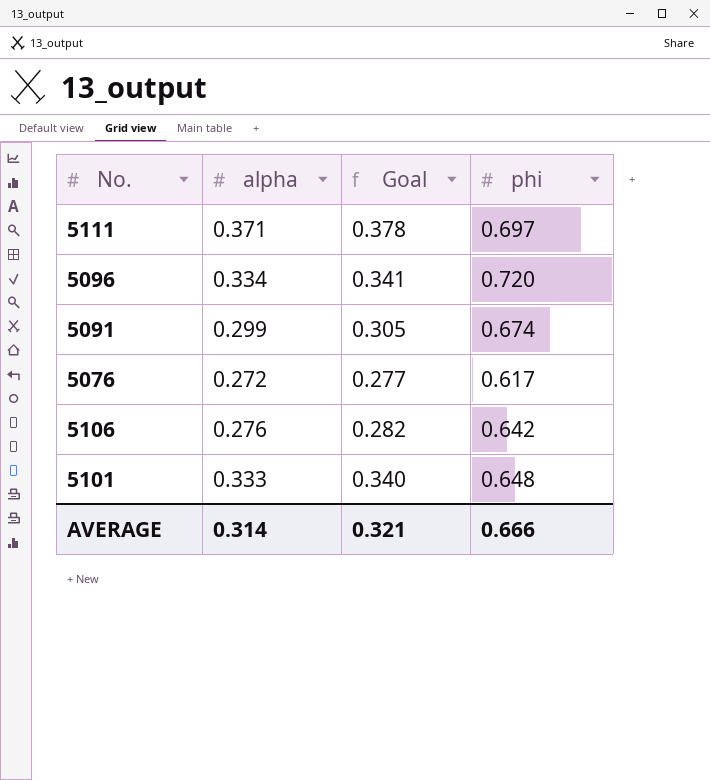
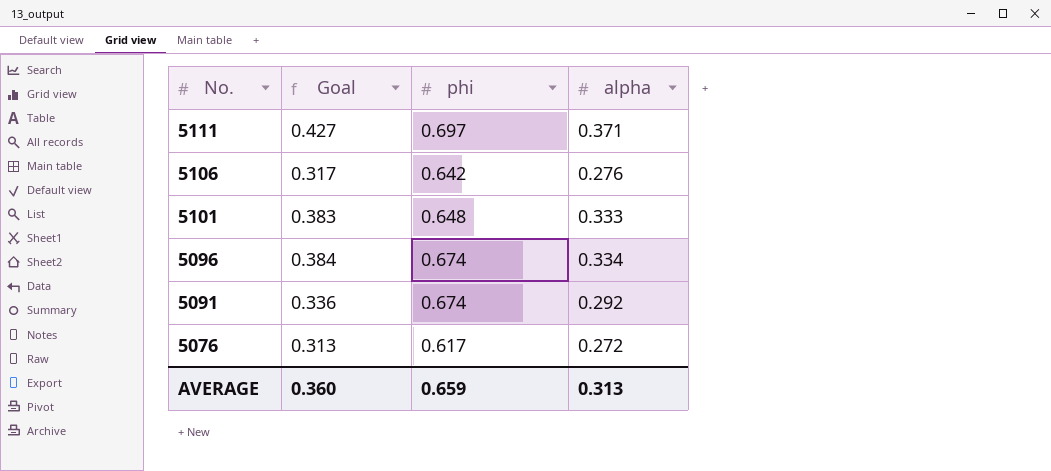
row order: none -> No. descending
column Goal | formula: [alpha] * 1.02 -> [alpha] * 1.15
column alpha | position: 2 -> 4
5096 | phi: 0.720 -> 0.674
5091 | alpha: 0.299 -> 0.292
AVERAGE | Goal: 0.321 -> 0.360
AVERAGE | phi: 0.666 -> 0.659
AVERAGE | alpha: 0.314 -> 0.313

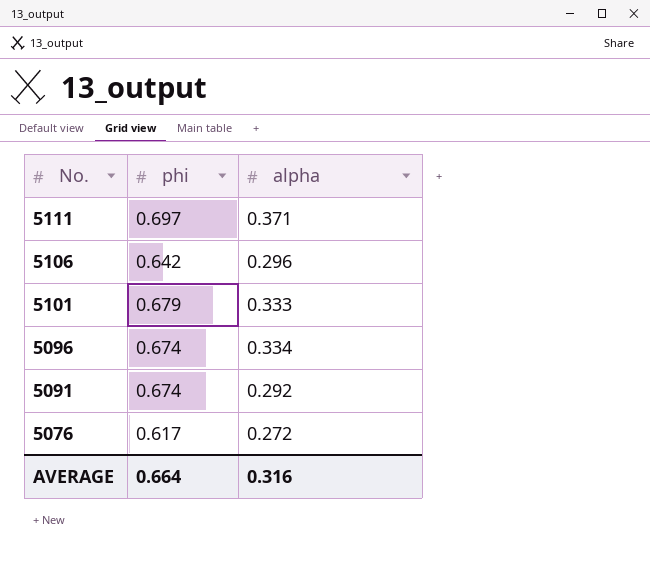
column Goal | formula: [alpha] * 1.15 -> none
5106 | alpha: 0.276 -> 0.296
5101 | phi: 0.648 -> 0.679
AVERAGE | phi: 0.659 -> 0.664
AVERAGE | alpha: 0.313 -> 0.316

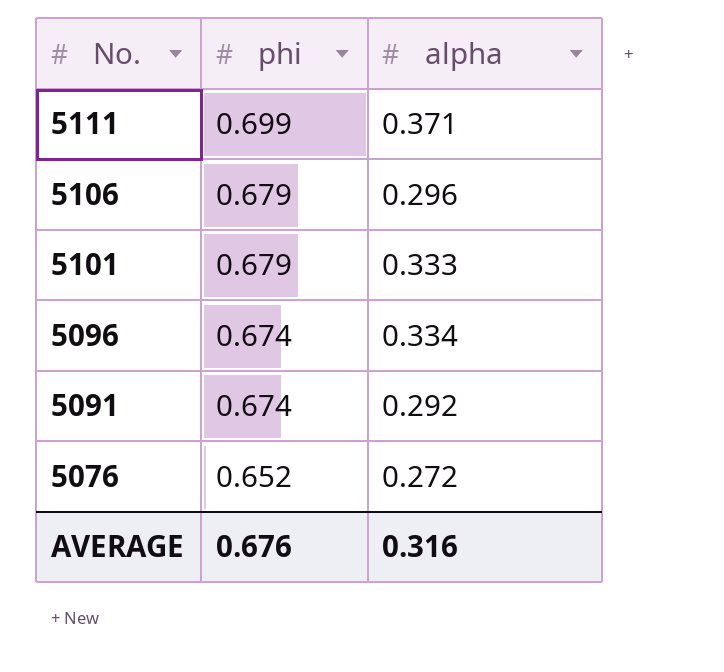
5111 | phi: 0.697 -> 0.699
5106 | phi: 0.642 -> 0.679
5076 | phi: 0.617 -> 0.652
AVERAGE | phi: 0.664 -> 0.676

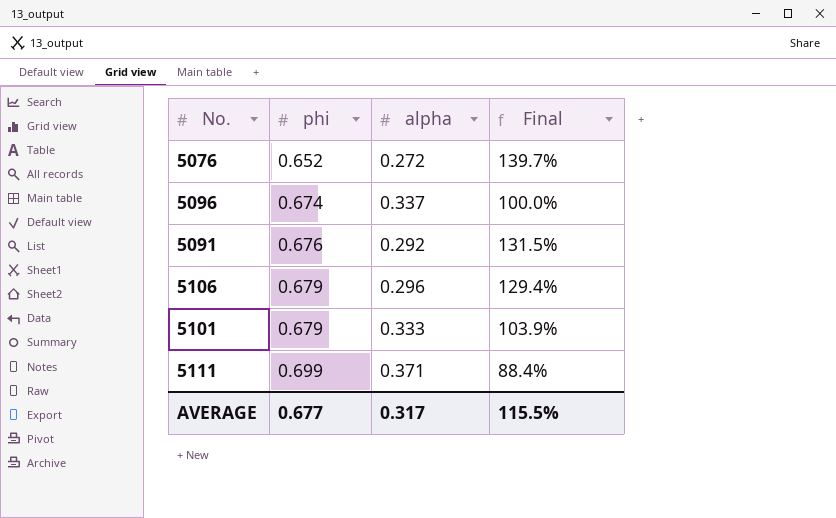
row order: No. descending -> phi ascending
column Final | formula: none -> ([phi] - [alpha]) / [alpha]
5096 | alpha: 0.334 -> 0.337
5091 | phi: 0.674 -> 0.676
AVERAGE | phi: 0.676 -> 0.677
AVERAGE | alpha: 0.316 -> 0.317

